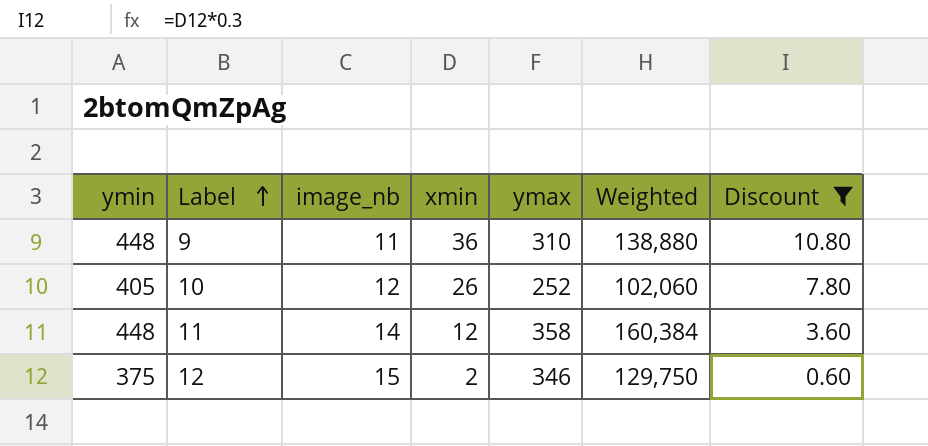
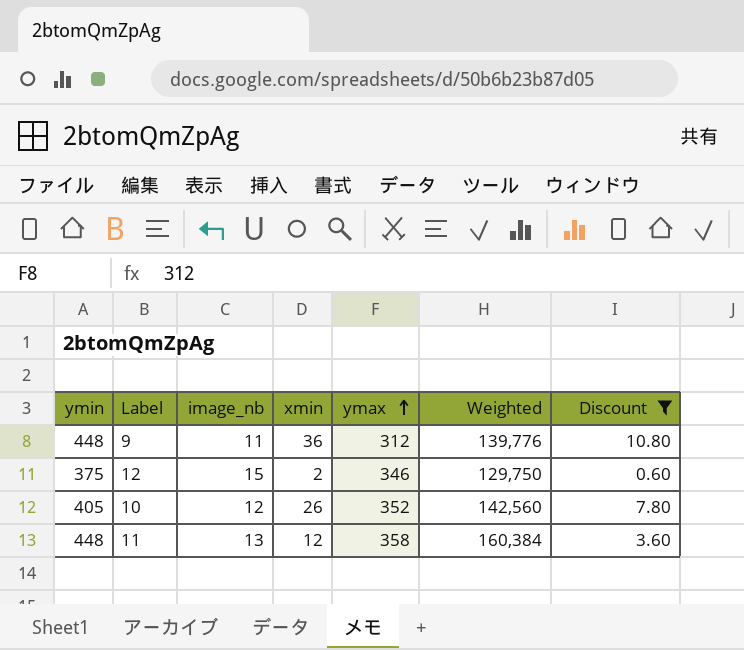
row order: Label ascending -> ymax ascending
9 | ymax: 310 -> 312
9 | Weighted: 138,880 -> 139,776
10 | ymax: 252 -> 352
10 | Weighted: 102,060 -> 142,560
11 | image_nb: 14 -> 13

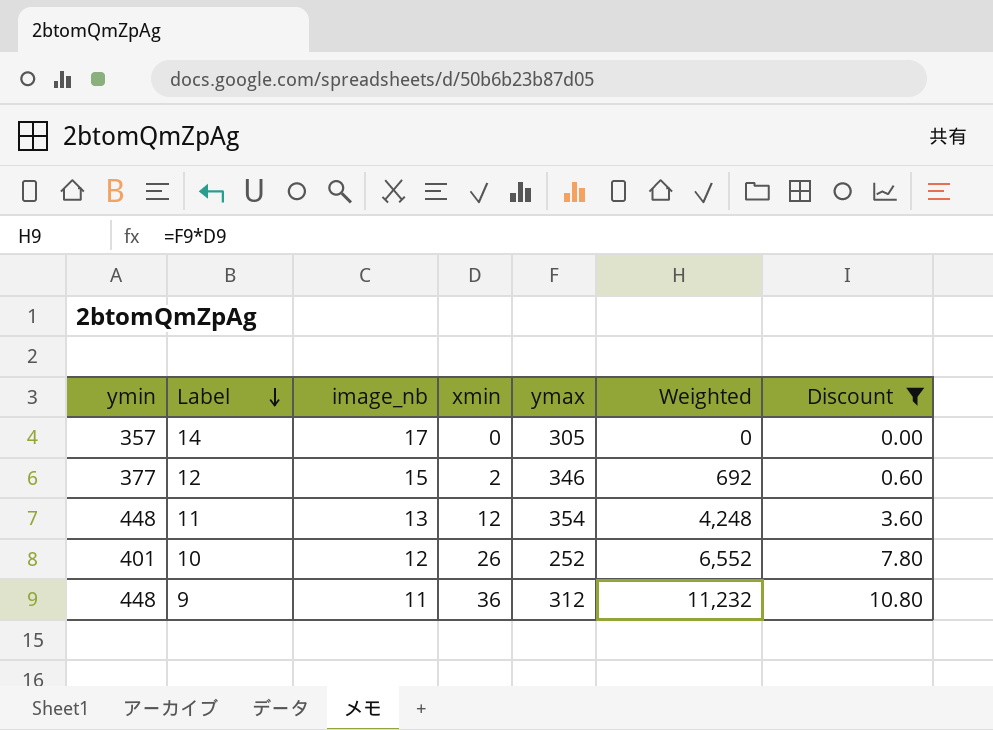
row order: ymax ascending -> Label descending
column Weighted | formula: [ymin] * [ymax] -> [xmin] * [ymax]
row 14: none -> 357 | 17 | 0 | 305 | 0 | 0.00
12 | ymin: 375 -> 377
11 | ymax: 358 -> 354
10 | ymin: 405 -> 401
10 | ymax: 352 -> 252

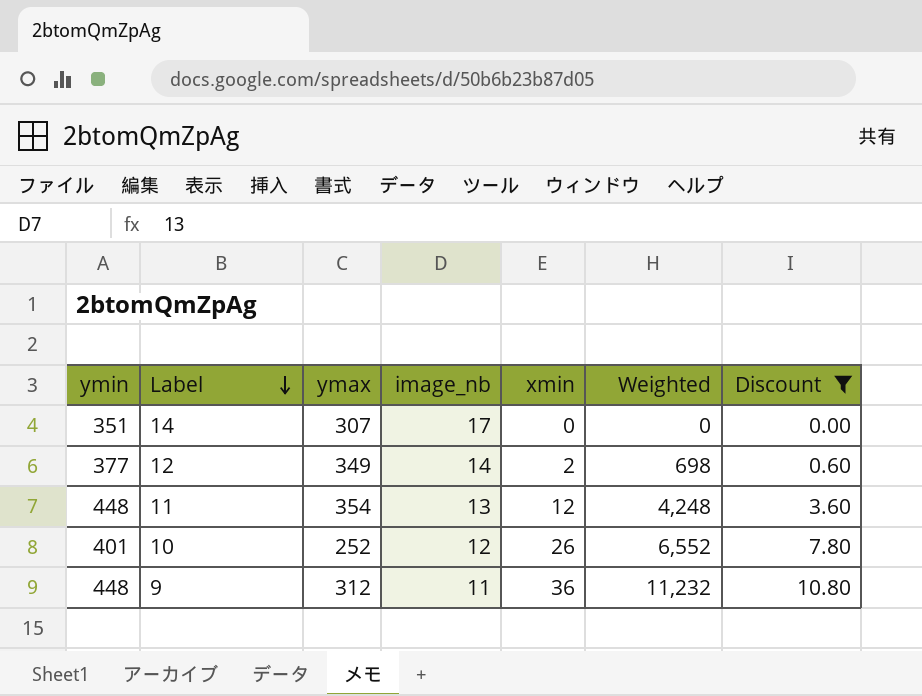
column ymax | position: 5 -> 3
14 | ymin: 357 -> 351
14 | ymax: 305 -> 307
12 | ymax: 346 -> 349
12 | image_nb: 15 -> 14
12 | Weighted: 692 -> 698

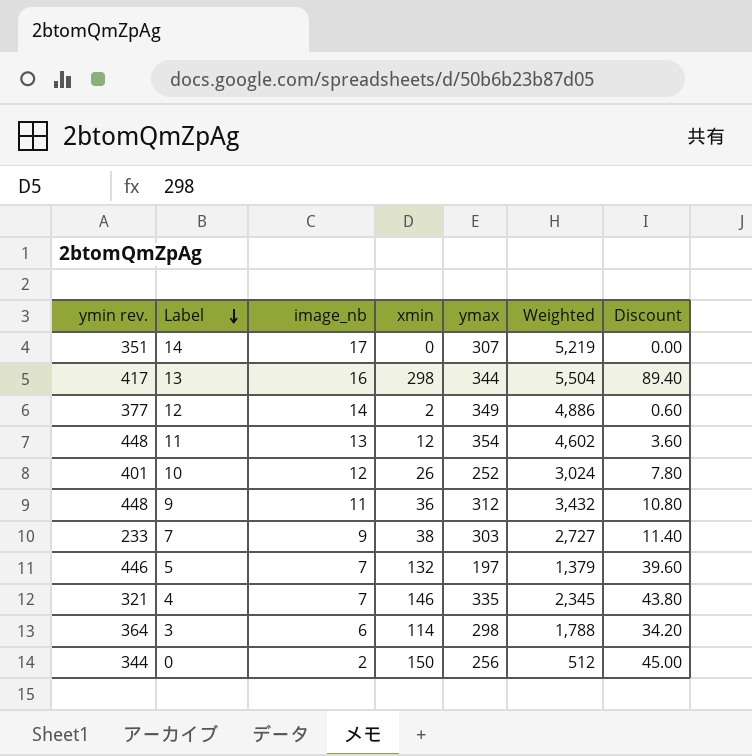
filter: Discount <= 10.80 -> none
column name: ymin -> ymin rev.
column ymax | position: 3 -> 5
column Weighted | formula: [ymax] * [xmin] -> [image_nb] * [ymax]

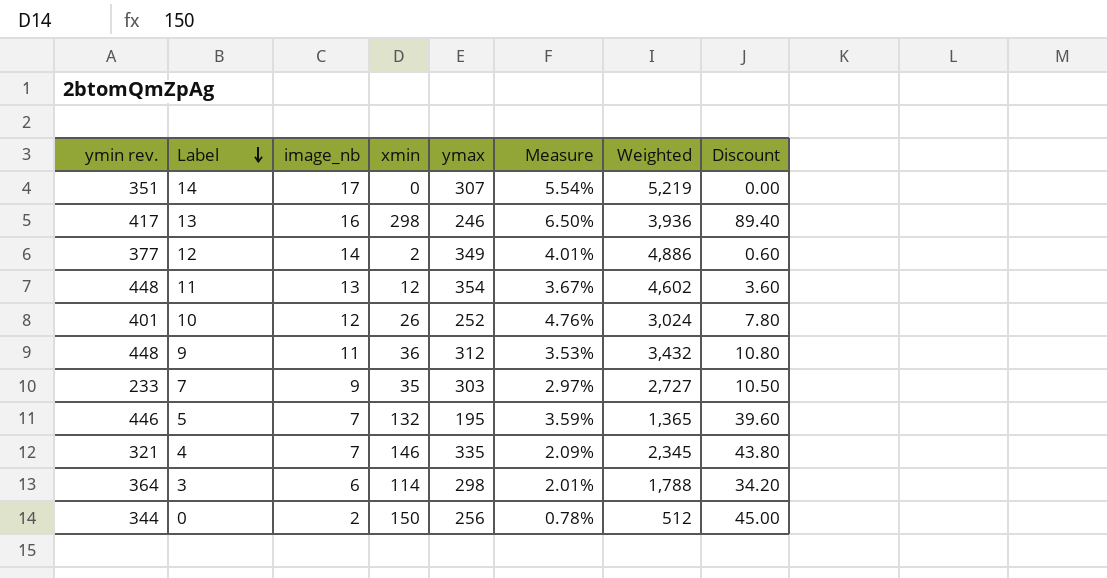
column Measure | formula: none -> [image_nb] / [ymax]
13 | ymax: 344 -> 246
13 | Weighted: 5,504 -> 3,936
7 | xmin: 38 -> 35
7 | Discount: 11.40 -> 10.50
5 | ymax: 197 -> 195
5 | Weighted: 1,379 -> 1,365

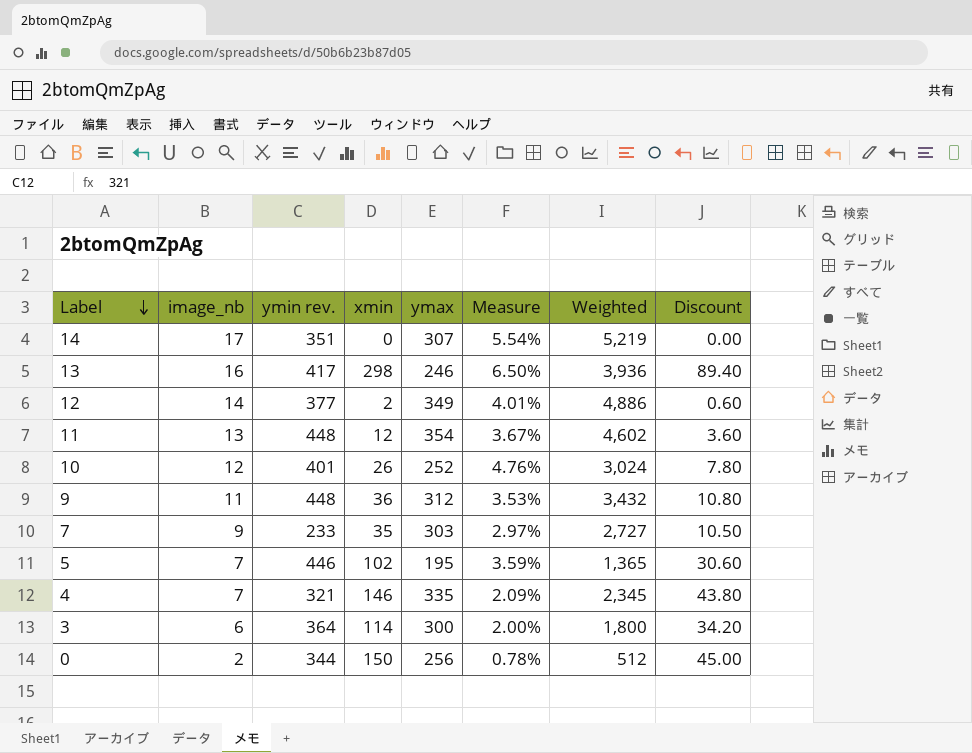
column ymin rev. | position: 1 -> 3
5 | xmin: 132 -> 102
5 | Discount: 39.60 -> 30.60
3 | ymax: 298 -> 300
3 | Measure: 2.01% -> 2.00%
3 | Weighted: 1,788 -> 1,800

